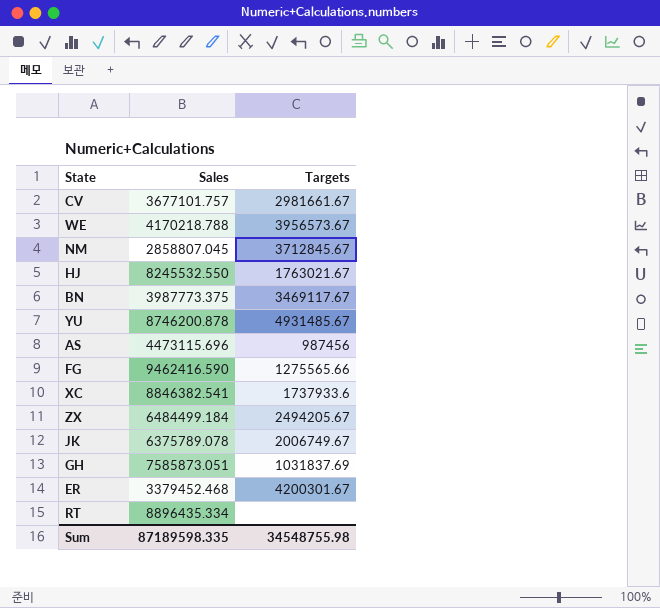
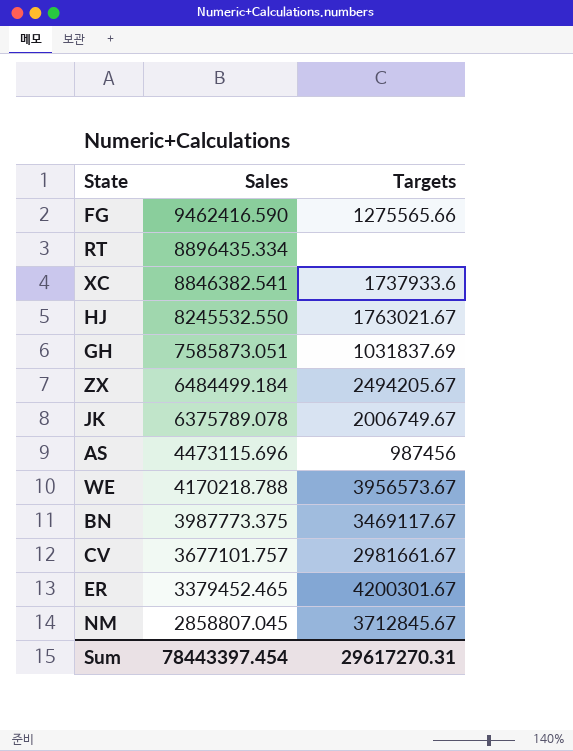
row order: none -> Sales descending
row YU: 8746200.878 | 4931485.67 -> none
ER | Sales: 3379452.468 -> 3379452.465
Sum | Sales: 87189598.335 -> 78443397.454
Sum | Targets: 34548755.98 -> 29617270.31

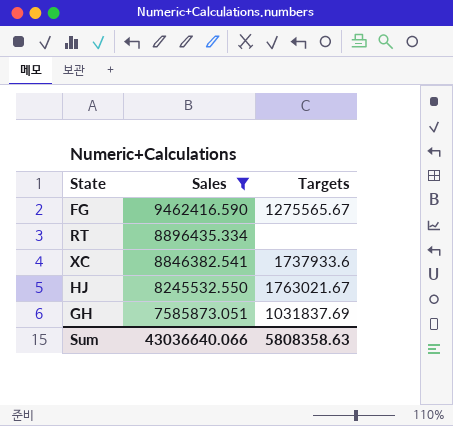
filter: none -> Sales >= 7585873.051
FG | Targets: 1275565.66 -> 1275565.67
Sum | Sales: 78443397.454 -> 43036640.066
Sum | Targets: 29617270.31 -> 5808358.63

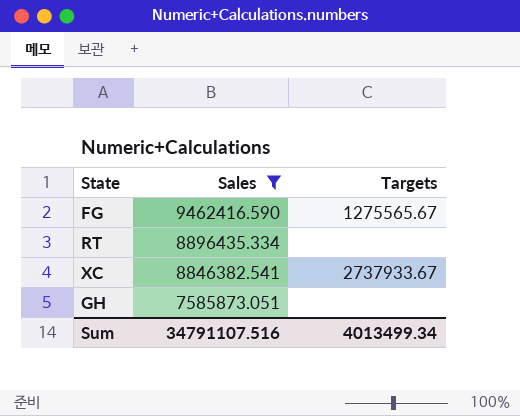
row HJ: 8245532.550 | 1763021.67 -> none
XC | Targets: 1737933.6 -> 2737933.67
GH | Targets: 1031837.69 -> none
Sum | Sales: 43036640.066 -> 34791107.516
Sum | Targets: 5808358.63 -> 4013499.34

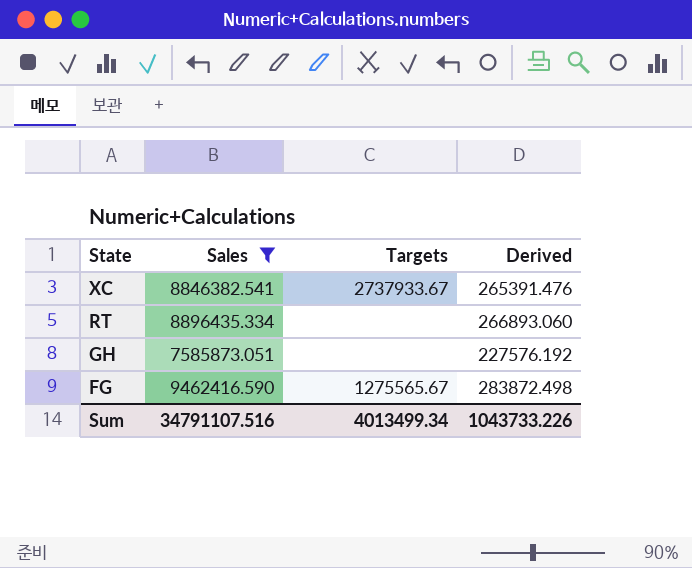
row order: Sales descending -> State descending
column Derived | formula: none -> [Sales] * 0.03

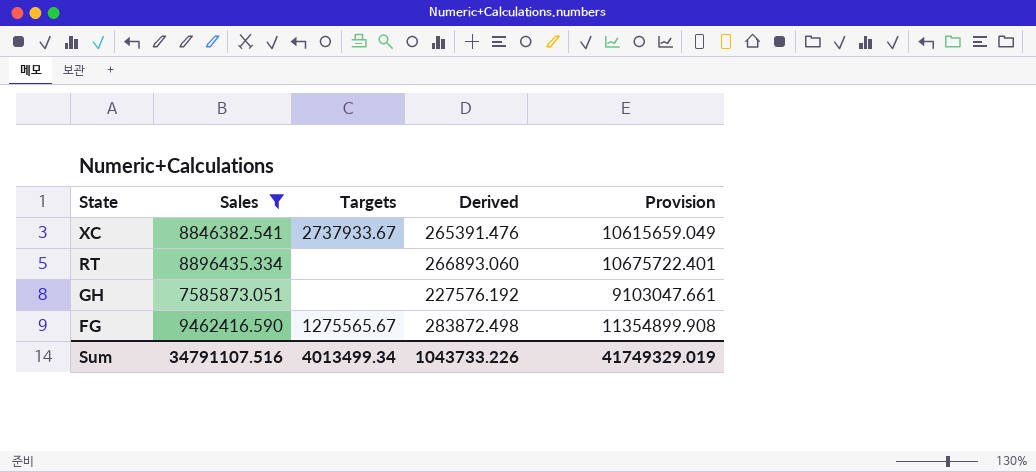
column Provision | formula: none -> [Sales] * 1.2

